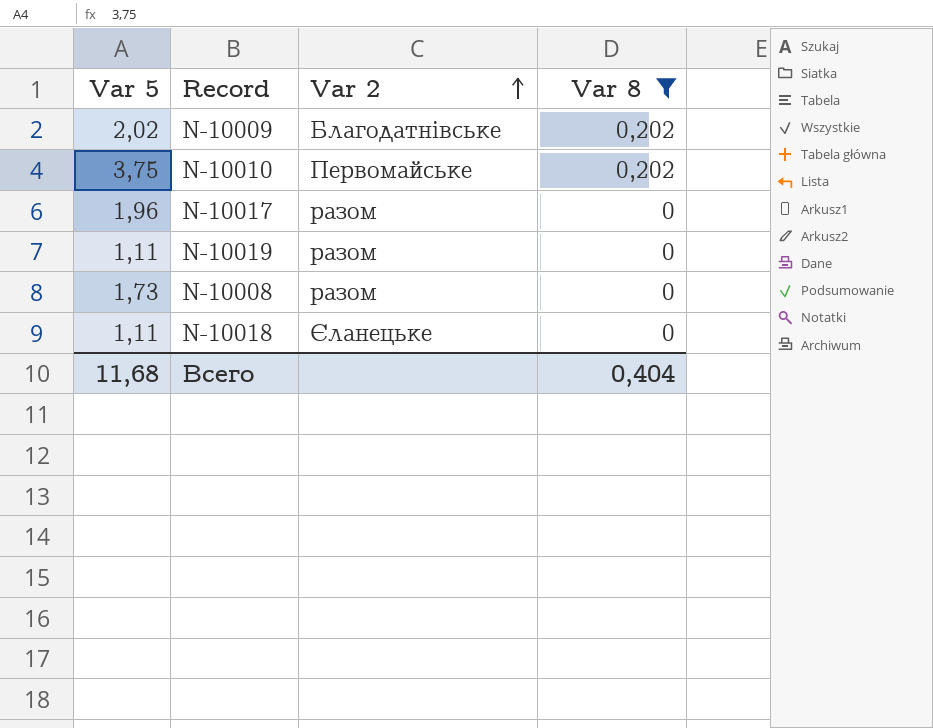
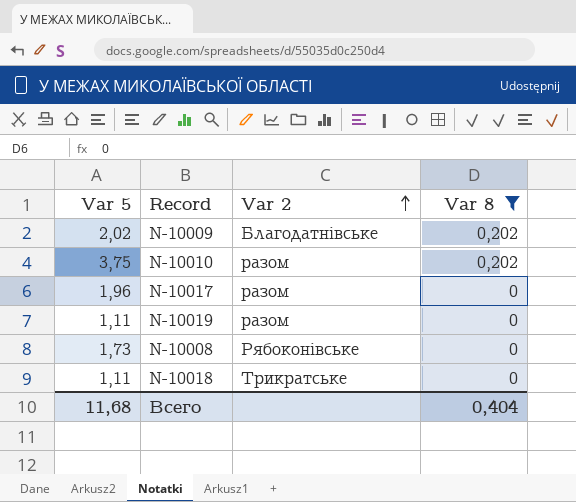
N-10010 | Var 2: Первомайське -> разом
N-10008 | Var 2: разом -> Рябоконівське
N-10018 | Var 2: Єланецьке -> Трикратське

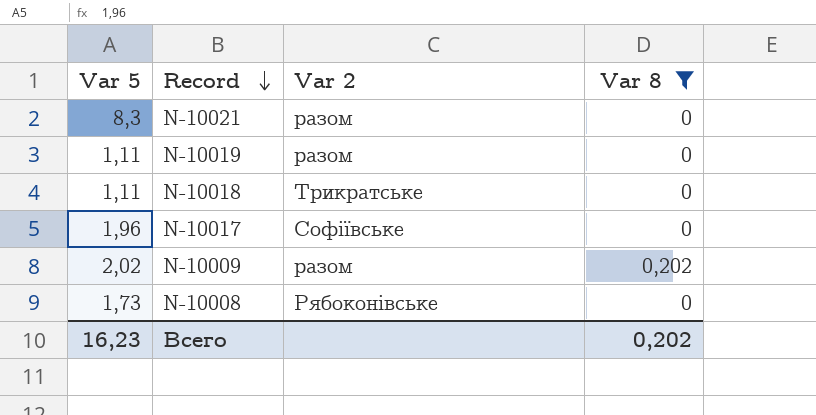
row order: Var 2 ascending -> Record descending
row N-10010: 3,75 | разом | 0,202 -> none
row N-10021: none -> 8,3 | разом | 0
N-10017 | Var 2: разом -> Софіївське
N-10009 | Var 2: Благодатнівське -> разом
Всего | Var 5: 11,68 -> 16,23
Всего | Var 8: 0,404 -> 0,202

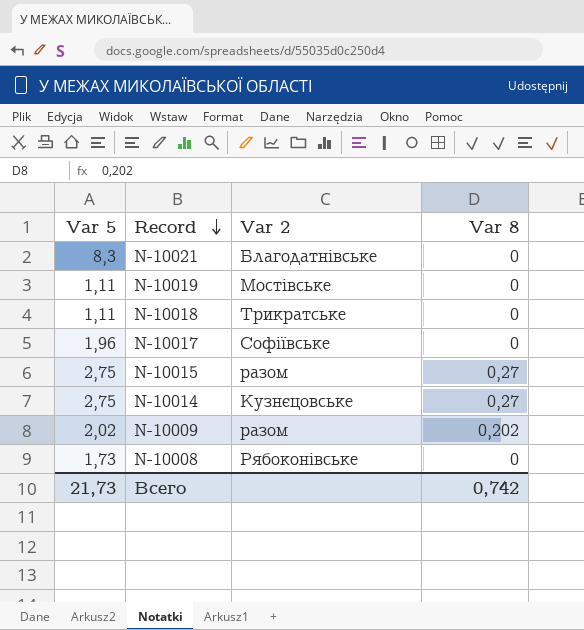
filter: Var 8 != 0,27 -> none
N-10021 | Var 2: разом -> Благодатнівське
N-10019 | Var 2: разом -> Мостівське
Всего | Var 5: 16,23 -> 21,73
Всего | Var 8: 0,202 -> 0,742

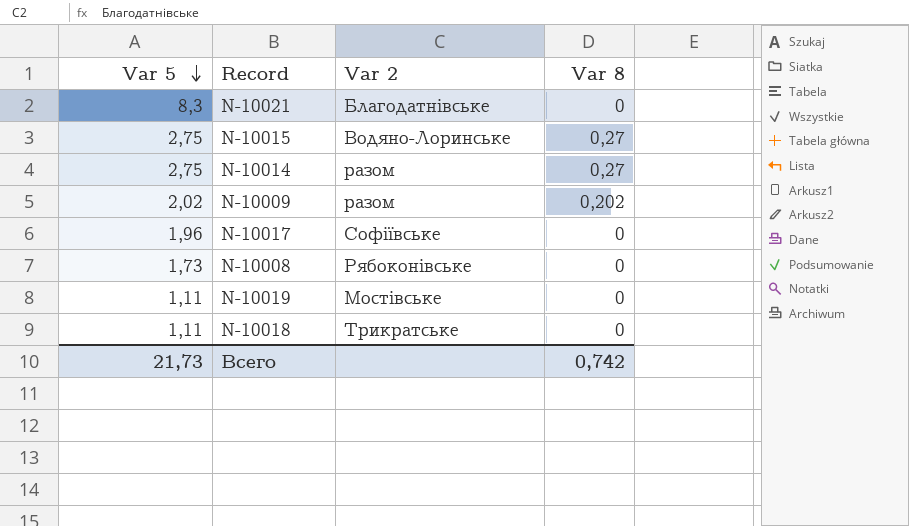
row order: Record descending -> Var 5 descending
N-10015 | Var 2: разом -> Водяно-Лоринське
N-10014 | Var 2: Кузнєцовське -> разом

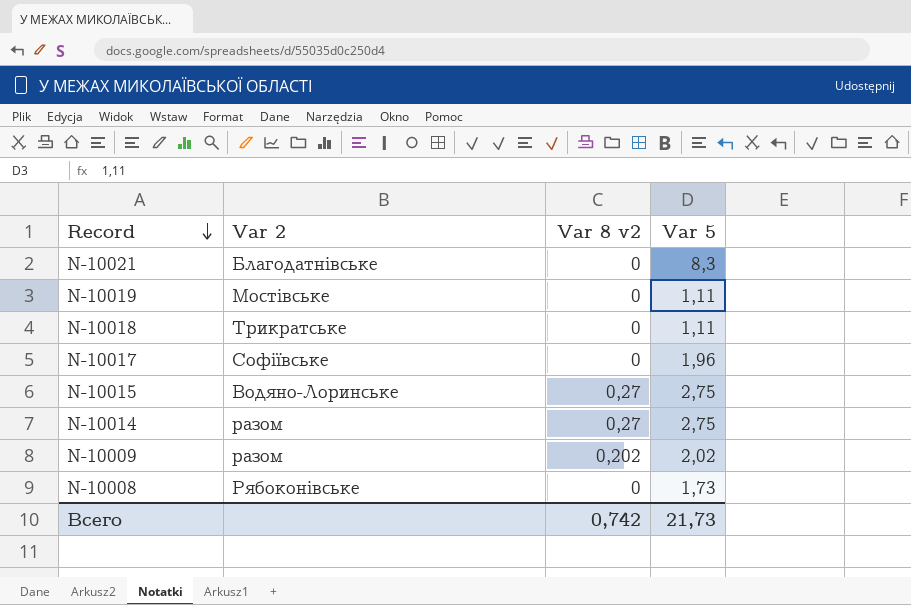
row order: Var 5 descending -> Record descending
column name: Var 8 -> Var 8 v2
column Var 5 | position: 1 -> 4

